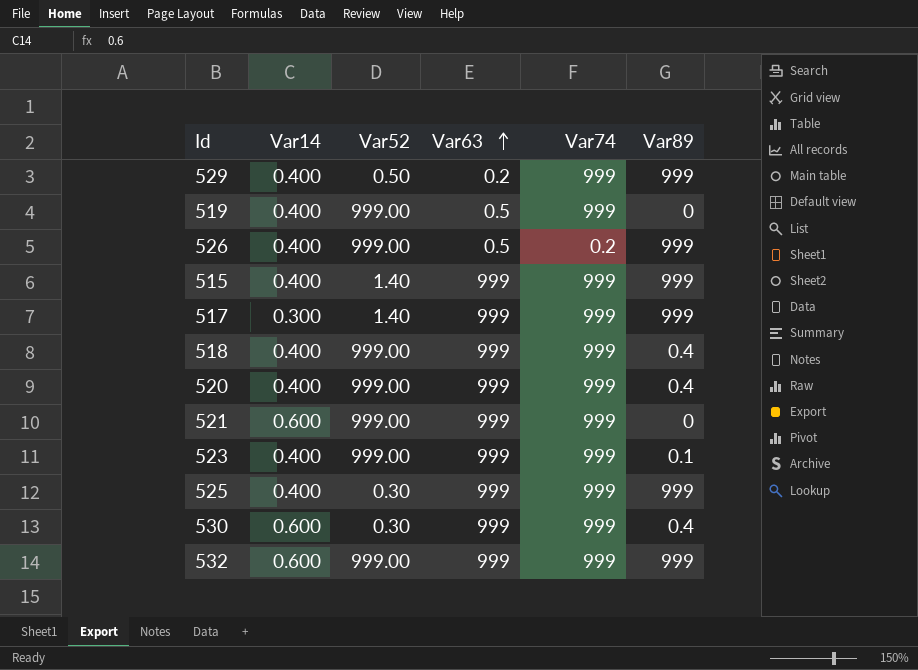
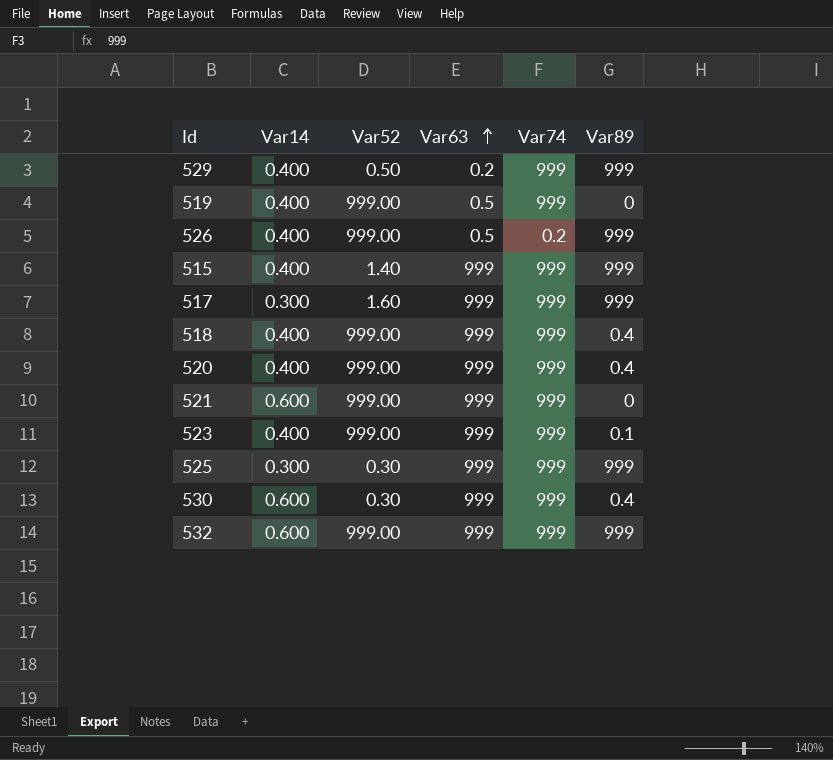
517 | Var52: 1.40 -> 1.60
525 | Var14: 0.400 -> 0.300

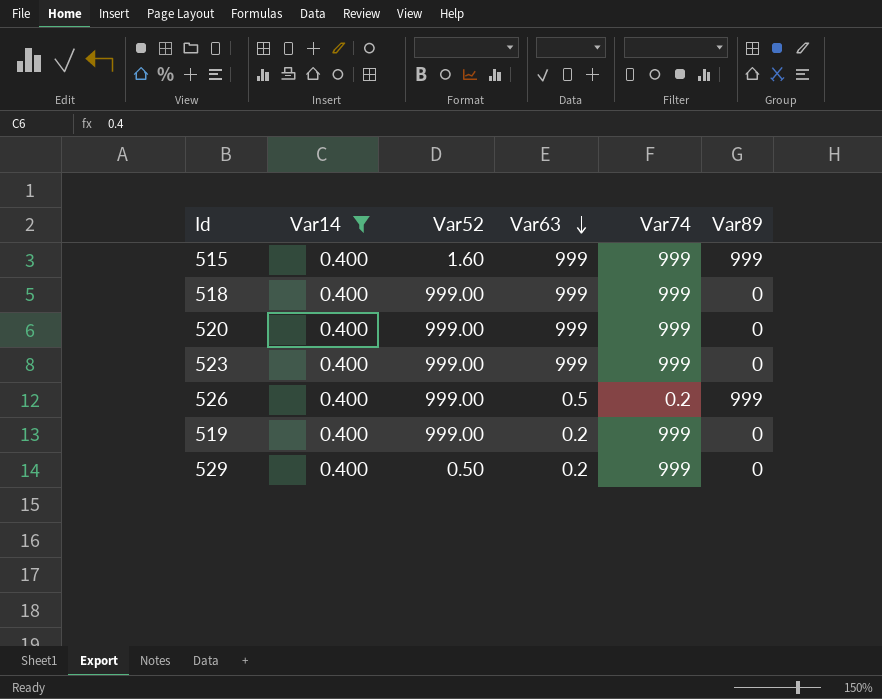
filter: none -> Var14 = 0.400
row order: Var63 ascending -> Var63 descending
515 | Var52: 1.40 -> 1.60
518 | Var89: 0.4 -> 0
520 | Var89: 0.4 -> 0
523 | Var89: 0.1 -> 0
519 | Var63: 0.5 -> 0.2
529 | Var89: 999 -> 0

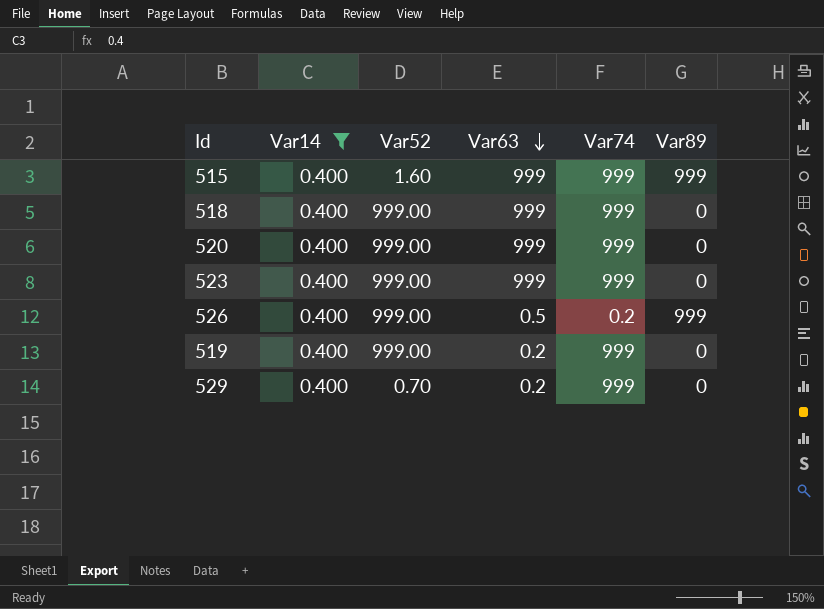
529 | Var52: 0.50 -> 0.70

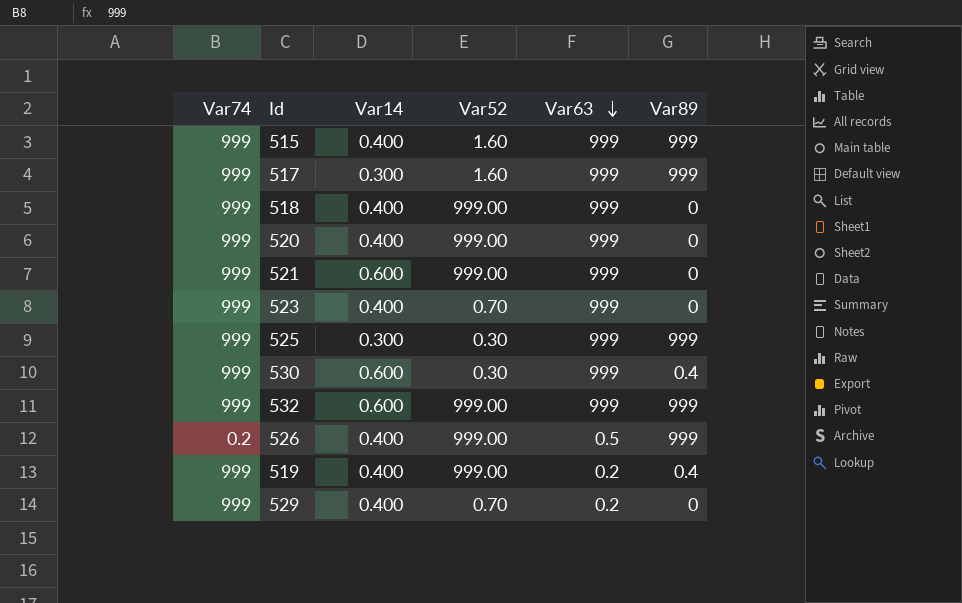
filter: Var14 = 0.400 -> none
column Var74 | position: 5 -> 1
523 | Var52: 999.00 -> 0.70
519 | Var89: 0 -> 0.4

